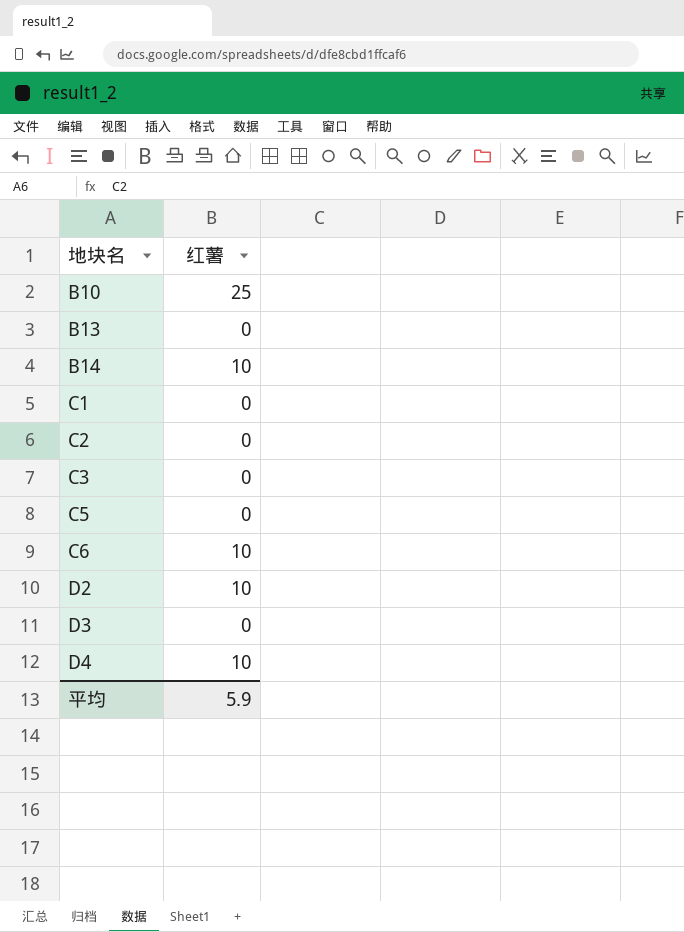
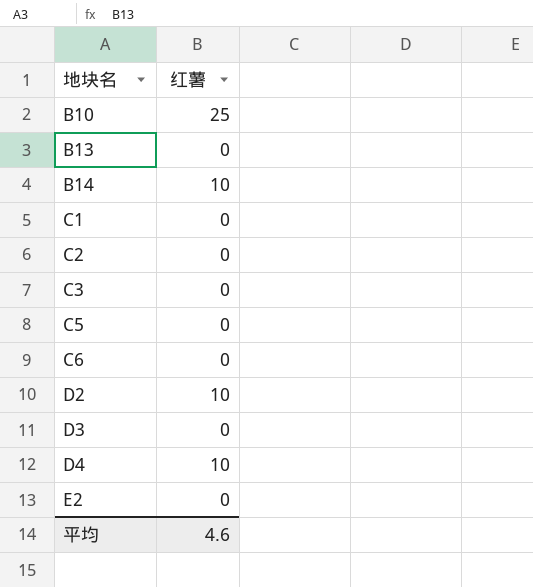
C6 | 红薯: 10 -> 0
row E2: none -> 0
平均 | 红薯: 5.9 -> 4.6

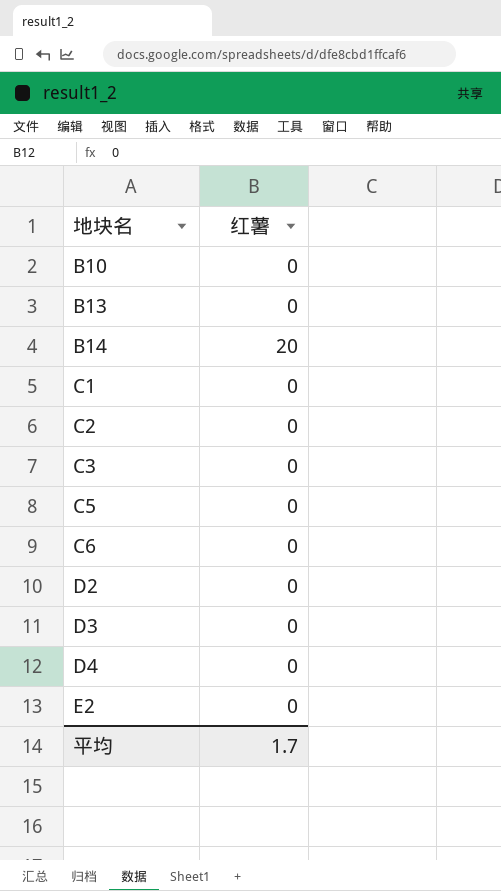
B10 | 红薯: 25 -> 0
B14 | 红薯: 10 -> 20
D2 | 红薯: 10 -> 0
D4 | 红薯: 10 -> 0
平均 | 红薯: 4.6 -> 1.7

